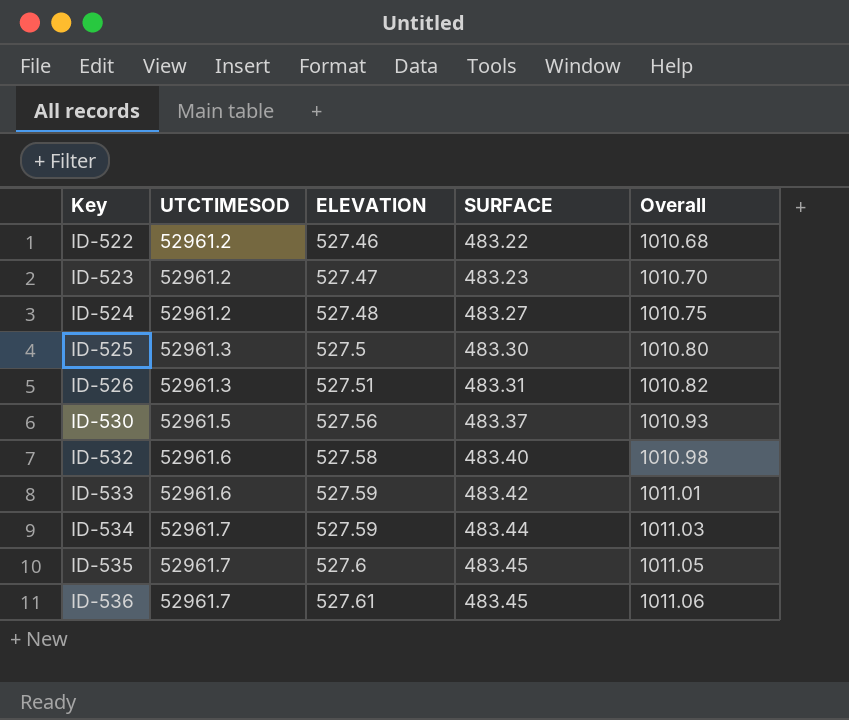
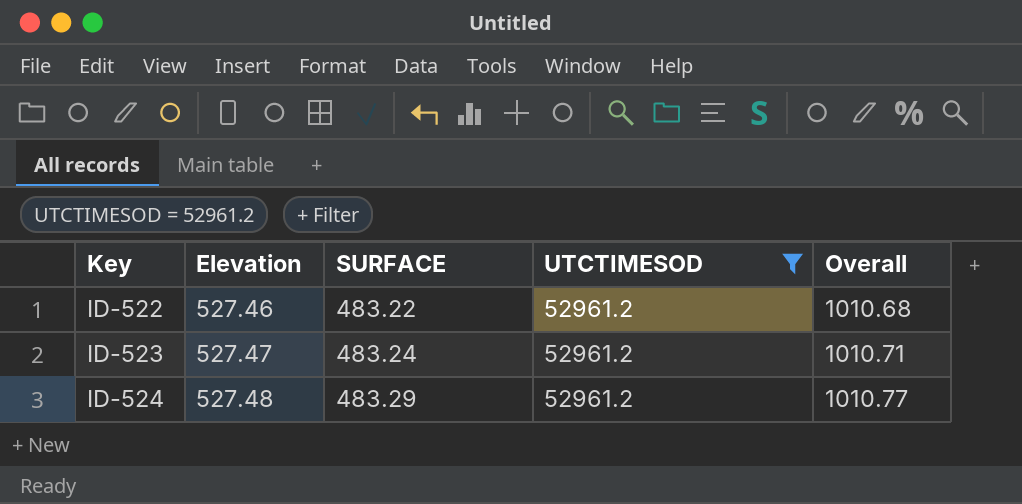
filter: none -> UTCTIMESOD = 52961.2
column name: ELEVATION -> Elevation
column UTCTIMESOD | position: 2 -> 4
ID-523 | SURFACE: 483.23 -> 483.24
ID-523 | Overall: 1010.70 -> 1010.71
ID-524 | SURFACE: 483.27 -> 483.29
ID-524 | Overall: 1010.75 -> 1010.77

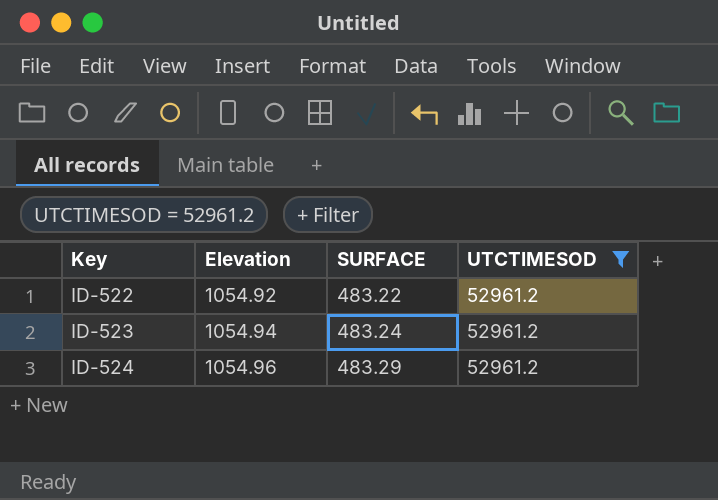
column Overall | formula: [Elevation] + [SURFACE] -> none
ID-522 | Elevation: 527.46 -> 1054.92
ID-523 | Elevation: 527.47 -> 1054.94
ID-524 | Elevation: 527.48 -> 1054.96

